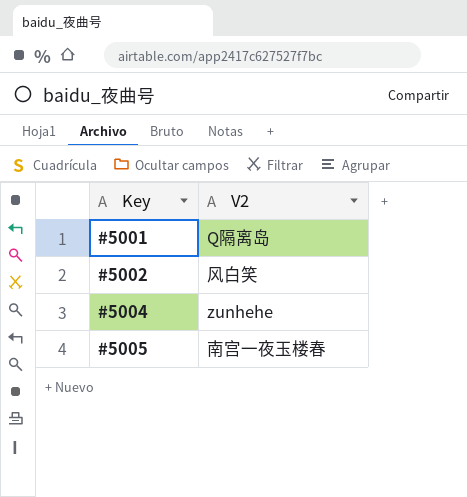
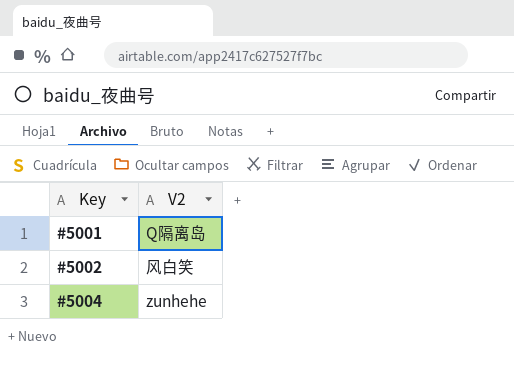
row #5005: 南宫一夜玉楼春 -> none

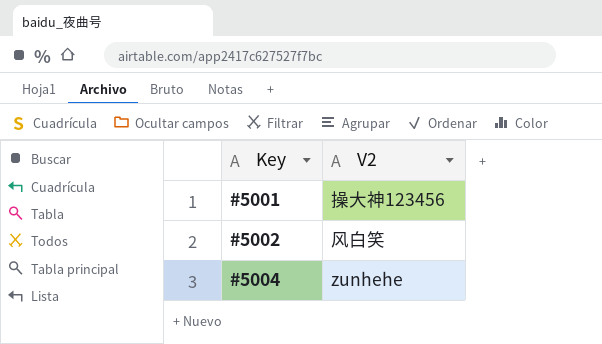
#5001 | V2: Q隔离岛 -> 操大神123456

